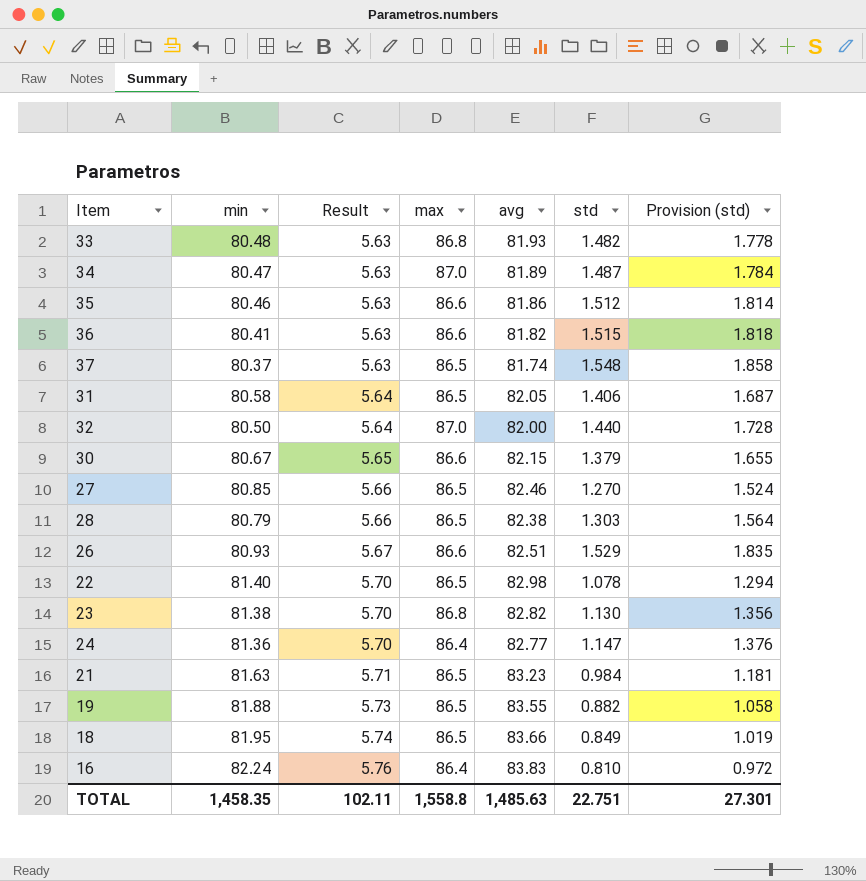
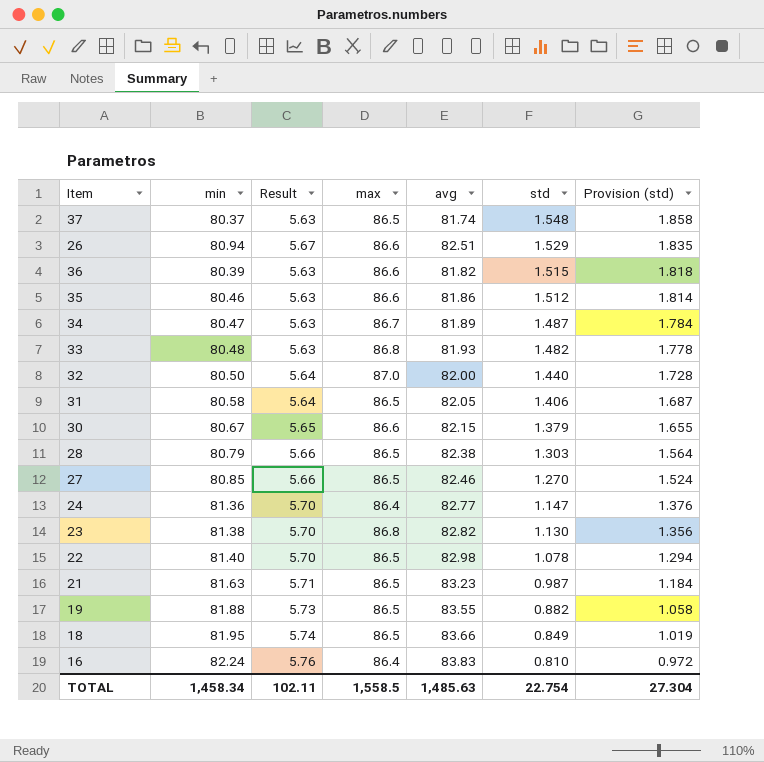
row order: Result ascending -> std descending
26 | min: 80.93 -> 80.94
36 | min: 80.41 -> 80.39
34 | max: 87.0 -> 86.7
21 | std: 0.984 -> 0.987
21 | Provision (std): 1.181 -> 1.184
TOTAL | min: 1,458.35 -> 1,458.34
TOTAL | max: 1,558.8 -> 1,558.5
TOTAL | std: 22.751 -> 22.754
TOTAL | Provision (std): 27.301 -> 27.304

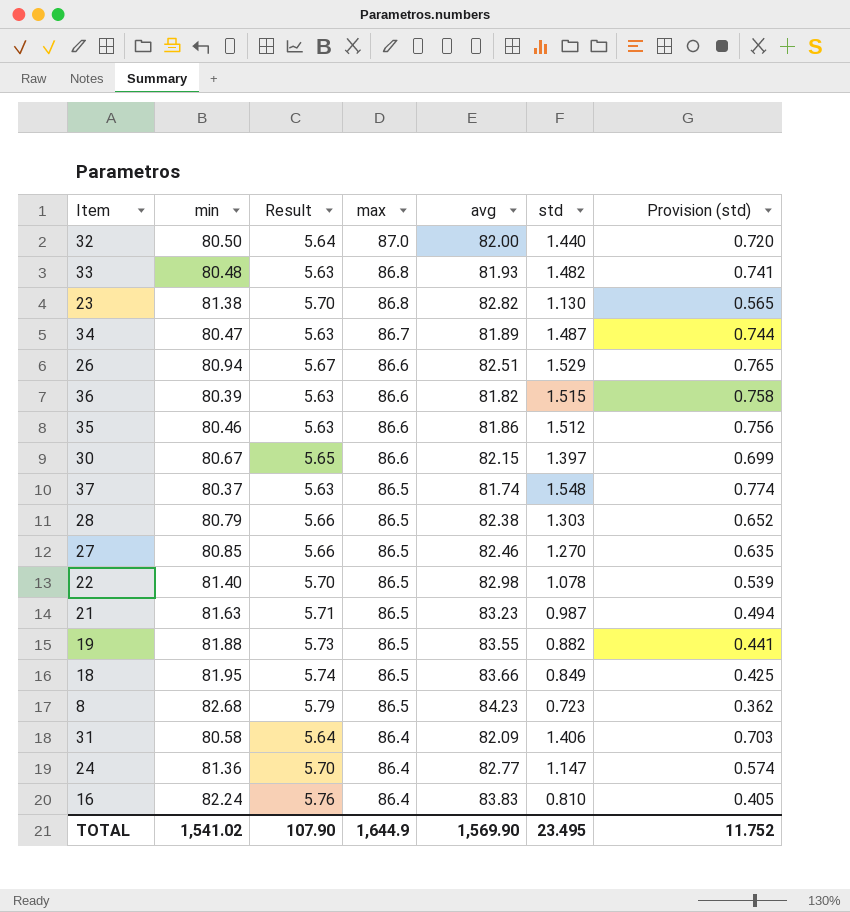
row order: std descending -> max descending
column Provision (std) | formula: [std] * 1.2 -> [std] * 0.5
30 | std: 1.379 -> 1.397
row 8: none -> 82.68 | 5.79 | 86.5 | 84.23 | 0.723 | 0.362
31 | max: 86.5 -> 86.4
31 | avg: 82.05 -> 82.09
TOTAL | min: 1,458.34 -> 1,541.02
TOTAL | Result: 102.11 -> 107.90
TOTAL | max: 1,558.5 -> 1,644.9
TOTAL | avg: 1,485.63 -> 1,569.90
TOTAL | std: 22.754 -> 23.495
TOTAL | Provision (std): 27.304 -> 11.752

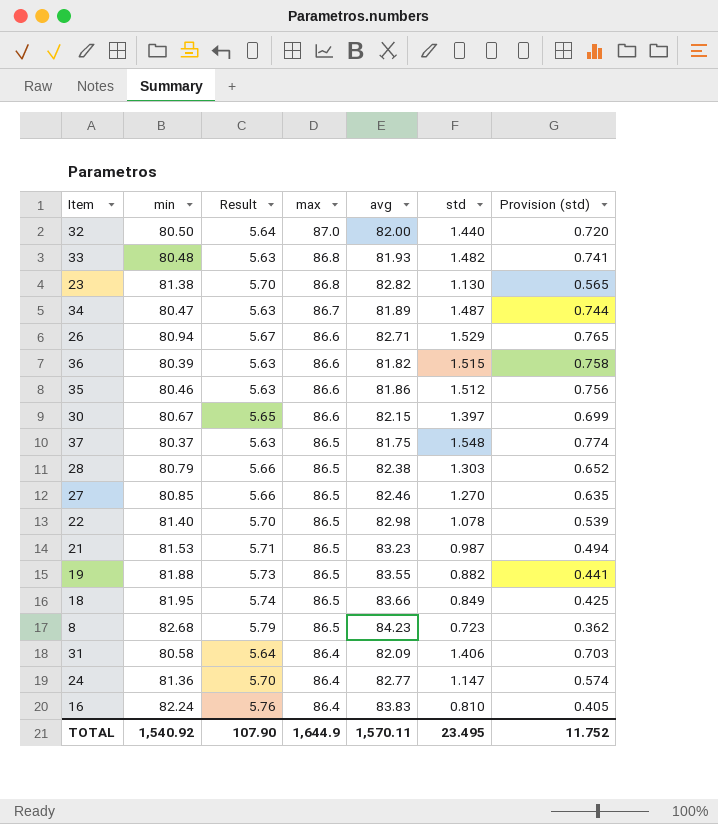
26 | avg: 82.51 -> 82.71
37 | avg: 81.74 -> 81.75
21 | min: 81.63 -> 81.53
TOTAL | min: 1,541.02 -> 1,540.92
TOTAL | avg: 1,569.90 -> 1,570.11

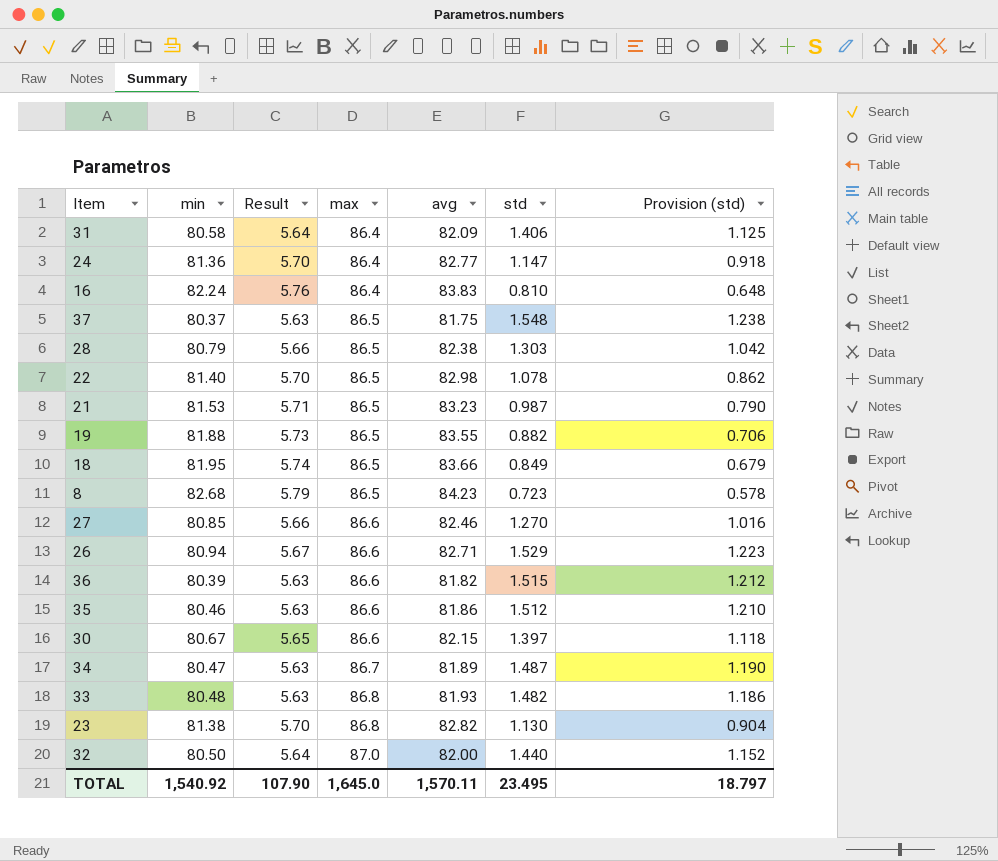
row order: max descending -> max ascending
column Provision (std) | formula: [std] * 0.5 -> [std] * 0.8
27 | max: 86.5 -> 86.6
TOTAL | max: 1,644.9 -> 1,645.0
TOTAL | Provision (std): 11.752 -> 18.797

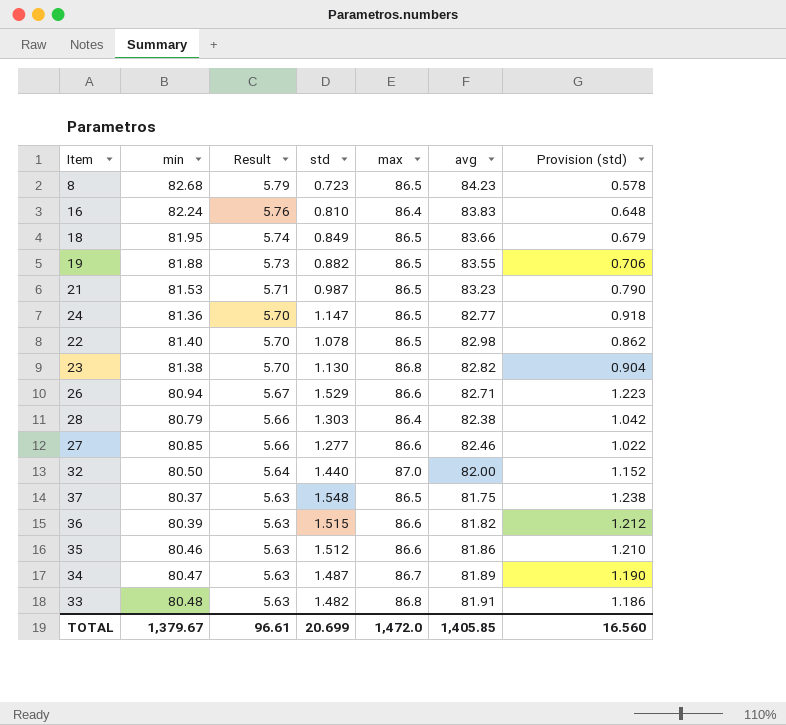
row order: max ascending -> Result descending
column std | position: 6 -> 4
row 31: 80.58 | 5.64 | 86.4 | 82.09 | 1.406 | 1.125 -> none
row 30: 80.67 | 5.65 | 86.6 | 82.15 | 1.397 | 1.118 -> none
24 | max: 86.4 -> 86.5
28 | max: 86.5 -> 86.4
27 | std: 1.270 -> 1.277
27 | Provision (std): 1.016 -> 1.022
33 | avg: 81.93 -> 81.91
TOTAL | min: 1,540.92 -> 1,379.67
TOTAL | Result: 107.90 -> 96.61
TOTAL | std: 23.495 -> 20.699
TOTAL | max: 1,645.0 -> 1,472.0
TOTAL | avg: 1,570.11 -> 1,405.85
TOTAL | Provision (std): 18.797 -> 16.560

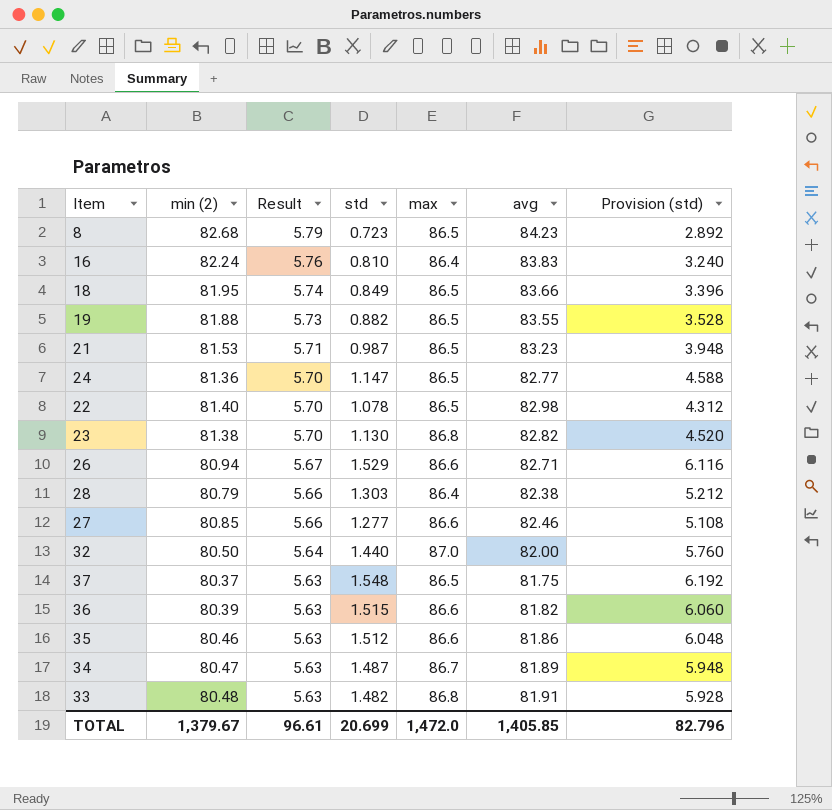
column name: min -> min (2)
column Provision (std) | formula: [std] * 0.8 -> [std] * 4
TOTAL | Provision (std): 16.560 -> 82.796

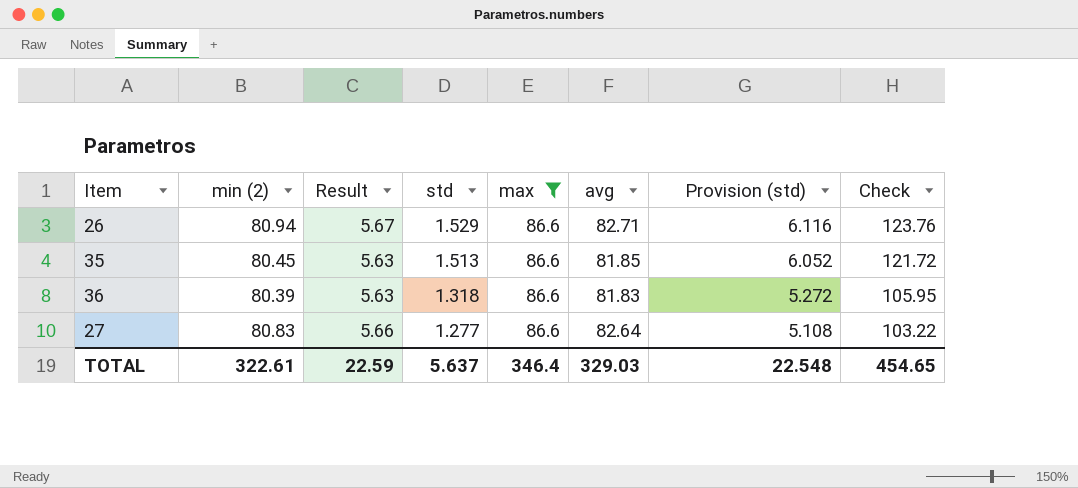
filter: none -> max = 86.6
row order: Result descending -> std descending
column Check | formula: none -> [min (2)] * [std]
35 | min (2): 80.46 -> 80.45
35 | std: 1.512 -> 1.513
35 | avg: 81.86 -> 81.85
35 | Provision (std): 6.048 -> 6.052
36 | std: 1.515 -> 1.318
36 | avg: 81.82 -> 81.83
36 | Provision (std): 6.060 -> 5.272
27 | min (2): 80.85 -> 80.83
27 | avg: 82.46 -> 82.64
TOTAL | min (2): 1,379.67 -> 322.61
TOTAL | Result: 96.61 -> 22.59
TOTAL | std: 20.699 -> 5.637
TOTAL | max: 1,472.0 -> 346.4
TOTAL | avg: 1,405.85 -> 329.03
TOTAL | Provision (std): 82.796 -> 22.548

